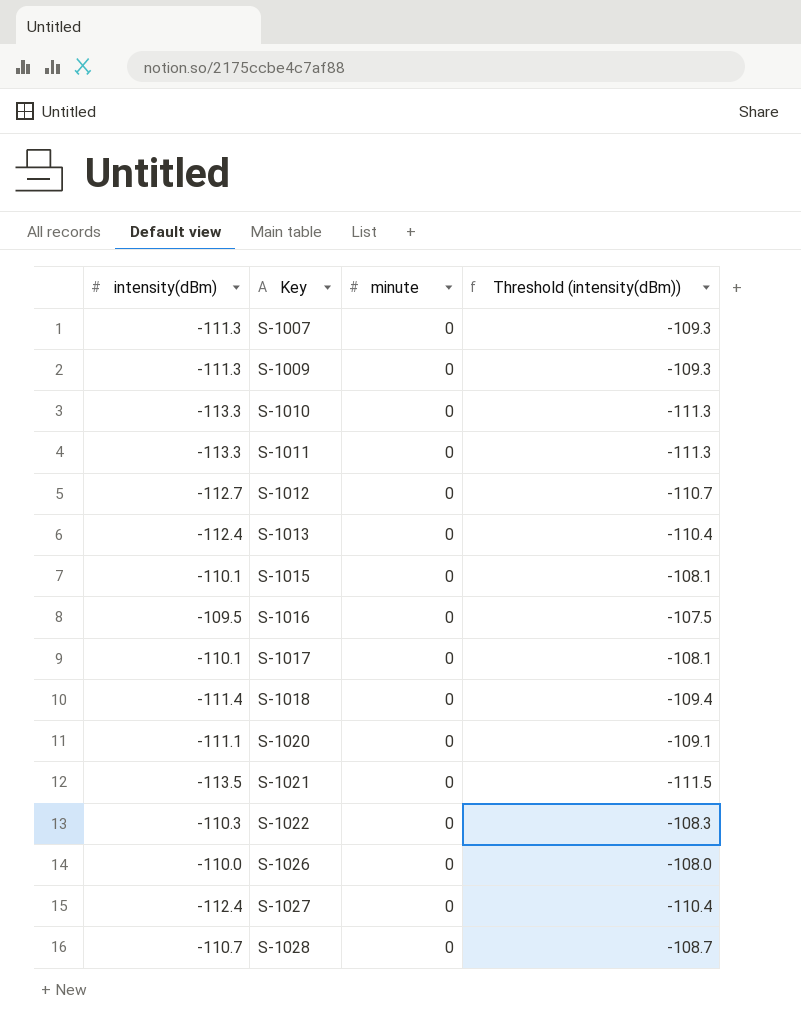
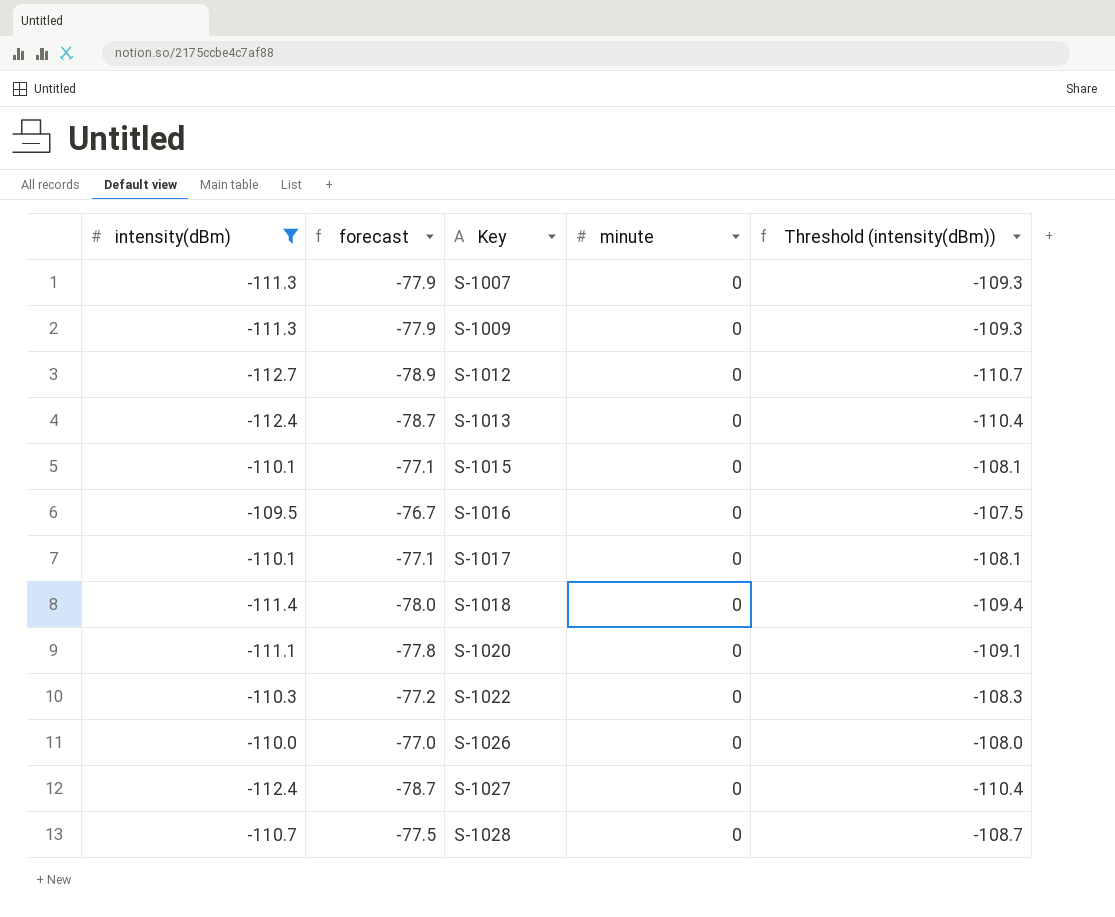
filter: none -> intensity(dBm) >= -112.7
column forecast | formula: none -> [intensity(dBm)] * 0.7

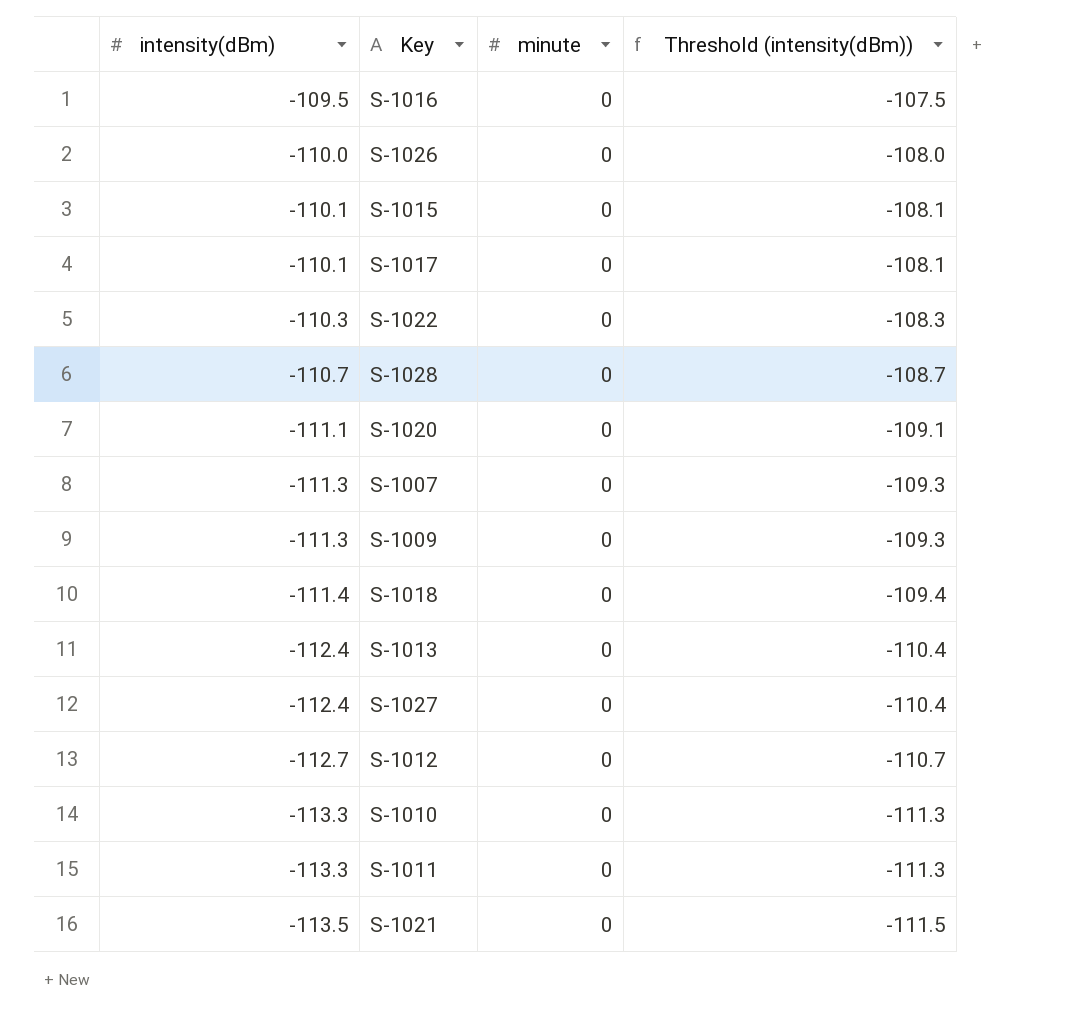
filter: intensity(dBm) >= -112.7 -> none
row order: Key ascending -> intensity(dBm) descending
column forecast | formula: [intensity(dBm)] * 0.7 -> none

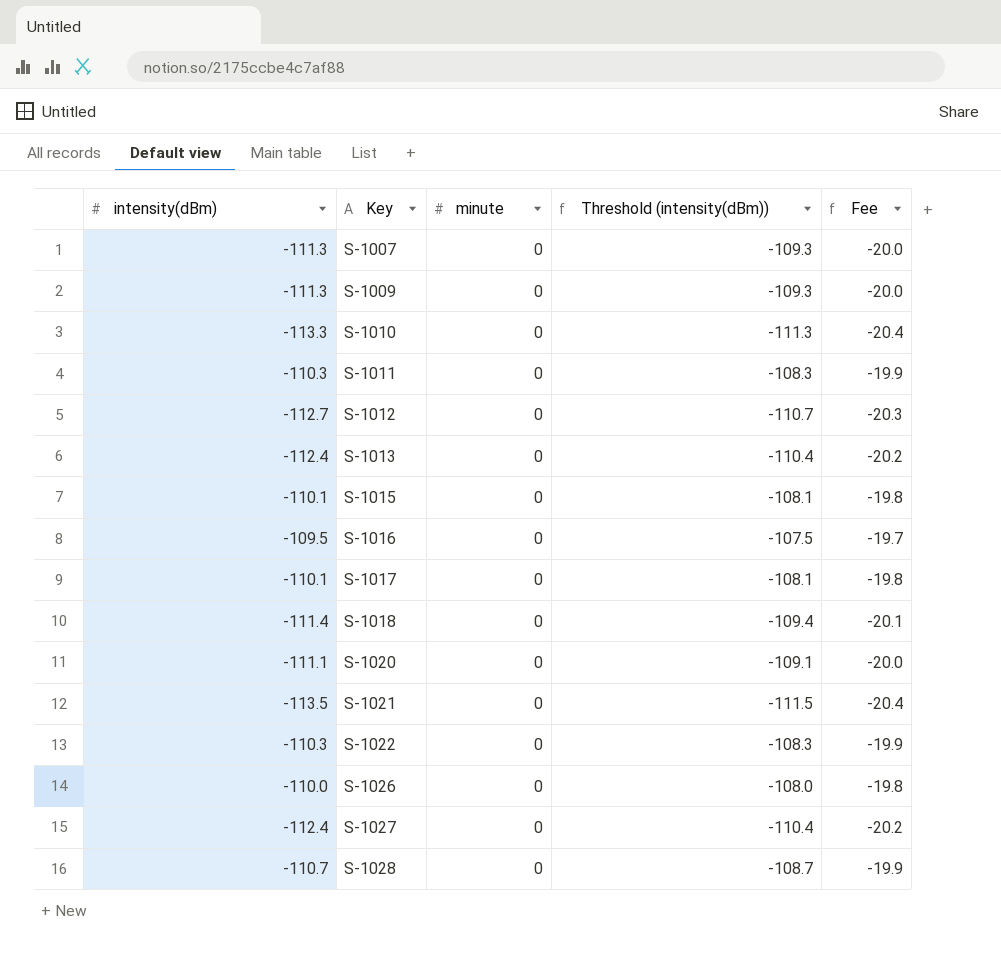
row order: intensity(dBm) descending -> Key ascending
column Fee | formula: none -> [intensity(dBm)] * 0.18
S-1011 | intensity(dBm): -113.3 -> -110.3
S-1011 | Threshold (intensity(dBm)): -111.3 -> -108.3

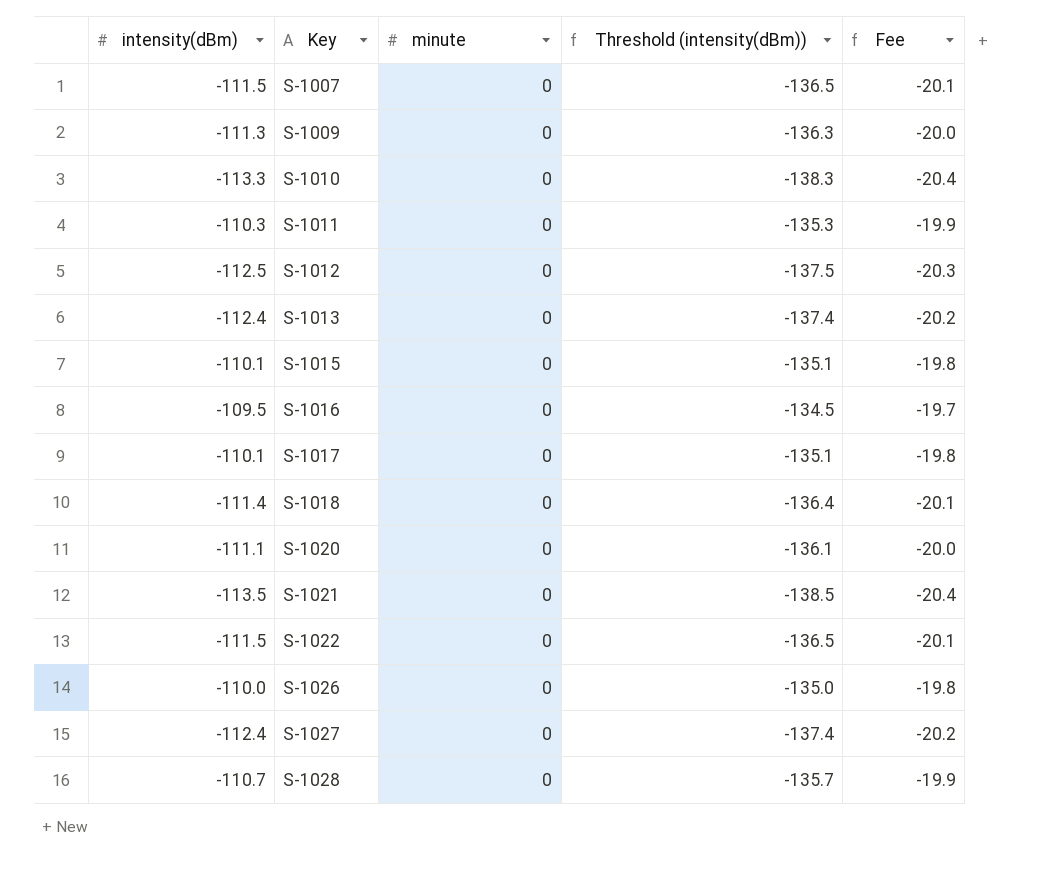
column Threshold (intensity(dBm)) | formula: [intensity(dBm)] + 2 -> [intensity(dBm)] - 25
S-1007 | intensity(dBm): -111.3 -> -111.5
S-1007 | Fee: -20.0 -> -20.1
S-1012 | intensity(dBm): -112.7 -> -112.5
S-1022 | intensity(dBm): -110.3 -> -111.5
S-1022 | Fee: -19.9 -> -20.1

